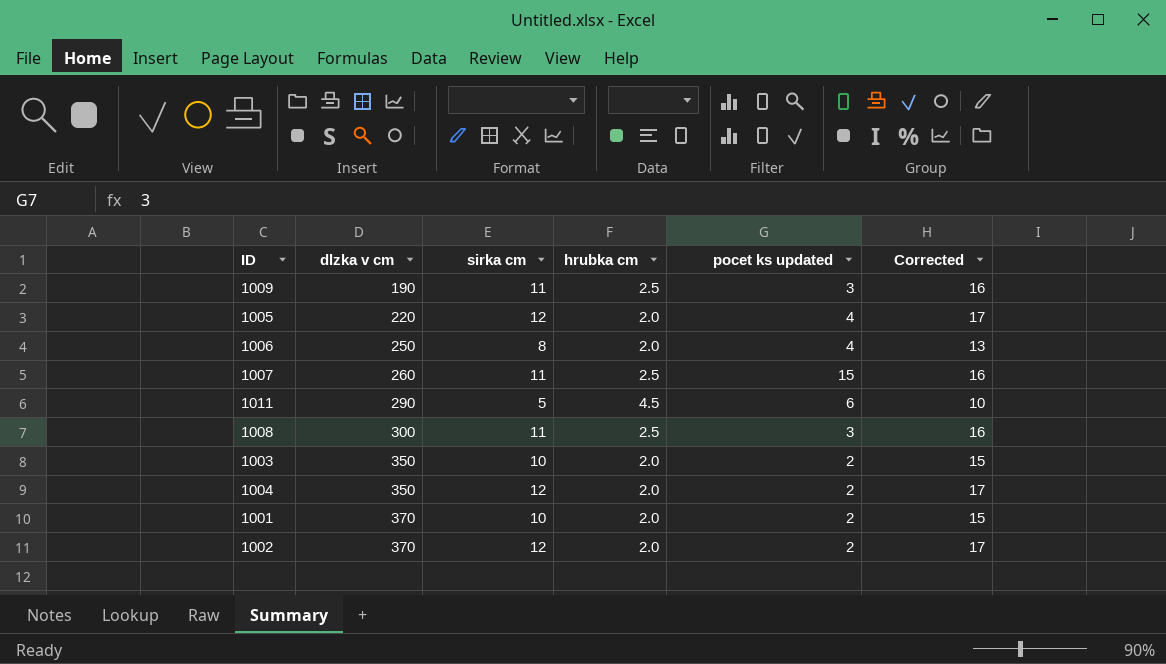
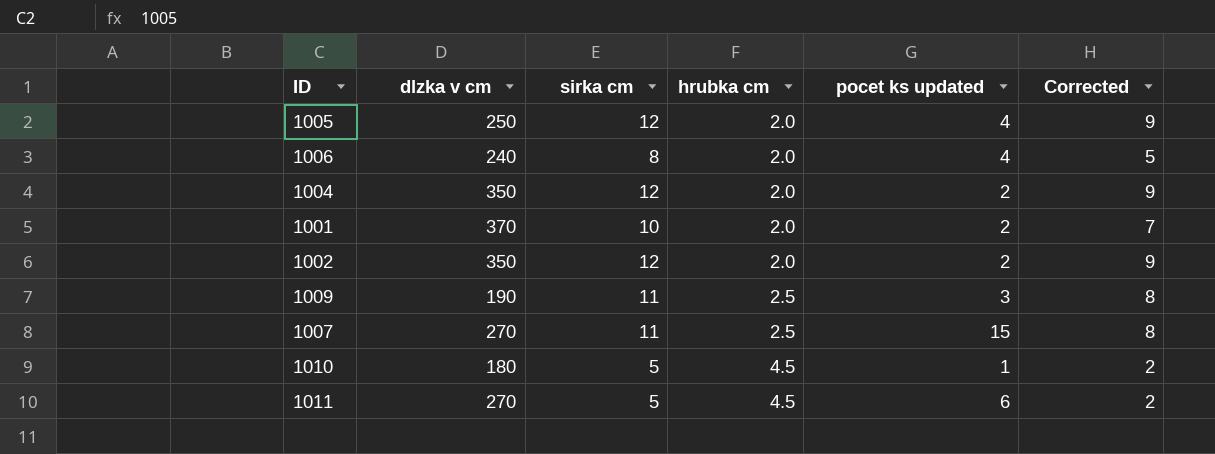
row order: dlzka v cm ascending -> hrubka cm ascending
column Corrected | formula: [sirka cm] + 5 -> [sirka cm] - 3
row 1008: 300 | 11 | 2.5 | 3 | 16 -> none
row 1003: 350 | 10 | 2.0 | 2 | 15 -> none
1005 | dlzka v cm: 220 -> 250
1006 | dlzka v cm: 250 -> 240
1002 | dlzka v cm: 370 -> 350
1007 | dlzka v cm: 260 -> 270
row 1010: none -> 180 | 5 | 4.5 | 1 | 2
1011 | dlzka v cm: 290 -> 270

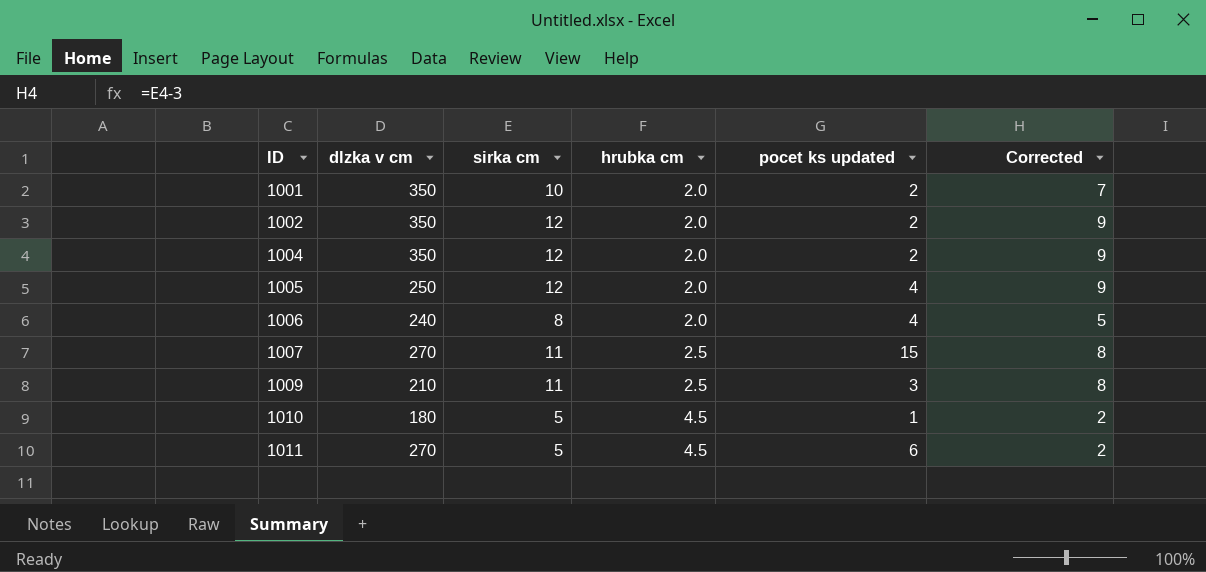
row order: hrubka cm ascending -> ID ascending
1001 | dlzka v cm: 370 -> 350
1009 | dlzka v cm: 190 -> 210

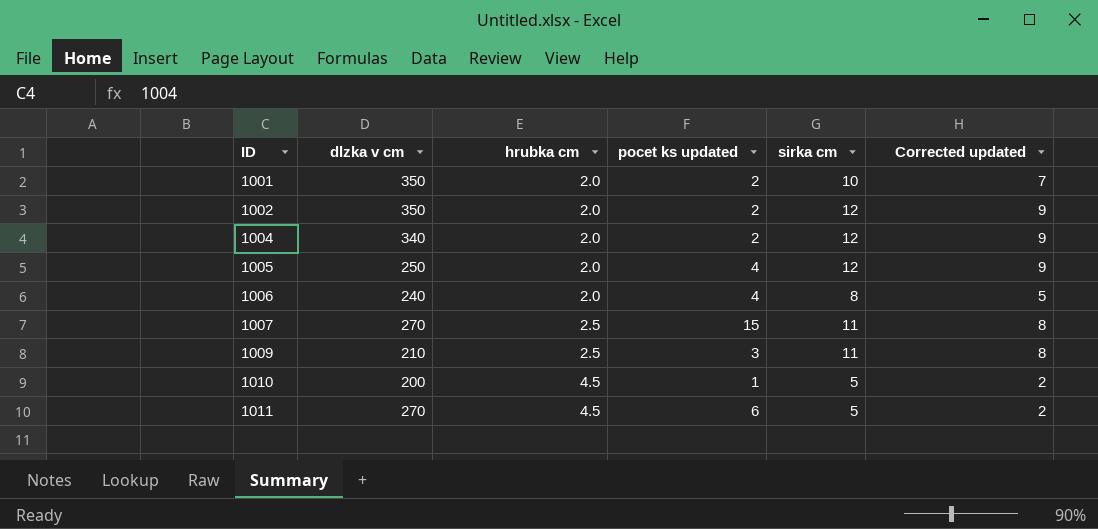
column sirka cm | position: 3 -> 5
column name: Corrected -> Corrected updated
1004 | dlzka v cm: 350 -> 340
1010 | dlzka v cm: 180 -> 200

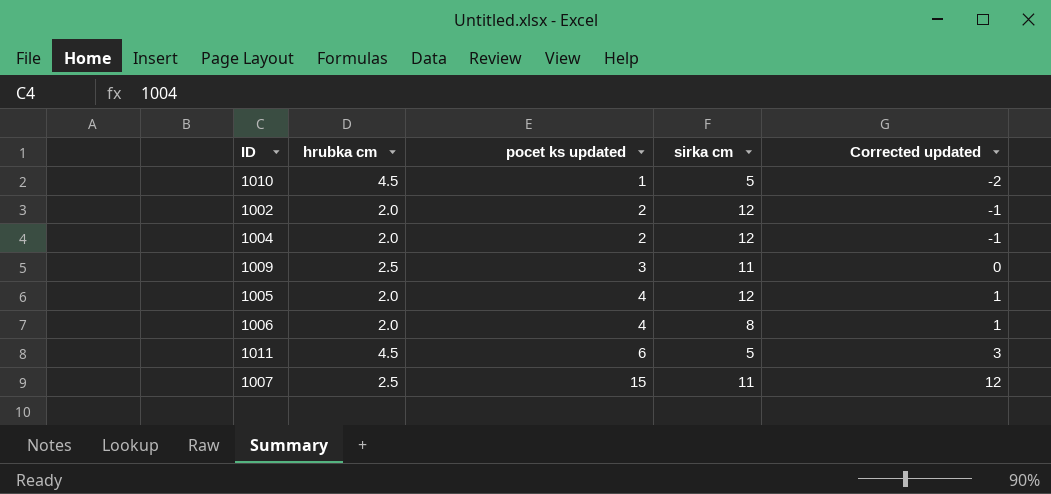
row order: ID ascending -> pocet ks updated ascending
column dlzka v cm | position: 2 -> none
column Corrected updated | formula: [sirka cm] - 3 -> [pocet ks updated] - 3
row 1001: 350 | 2.0 | 2 | 10 | 7 -> none

